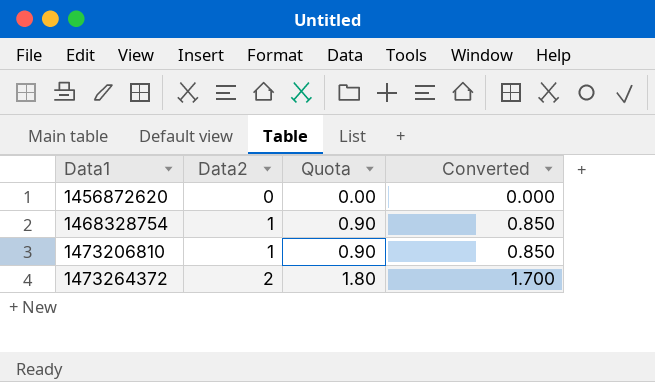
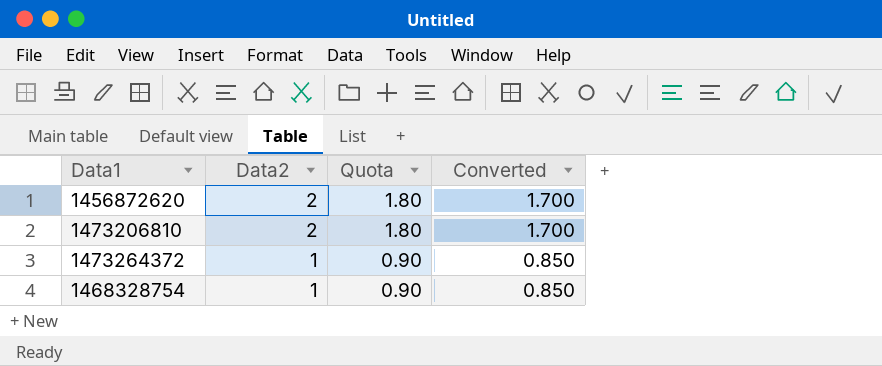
row order: Data1 ascending -> Data2 descending
1456872620 | Data2: 0 -> 2
1456872620 | Quota: 0.00 -> 1.80
1456872620 | Converted: 0.000 -> 1.700
1473206810 | Data2: 1 -> 2
1473206810 | Quota: 0.90 -> 1.80
1473206810 | Converted: 0.850 -> 1.700
1473264372 | Data2: 2 -> 1
1473264372 | Quota: 1.80 -> 0.90
1473264372 | Converted: 1.700 -> 0.850

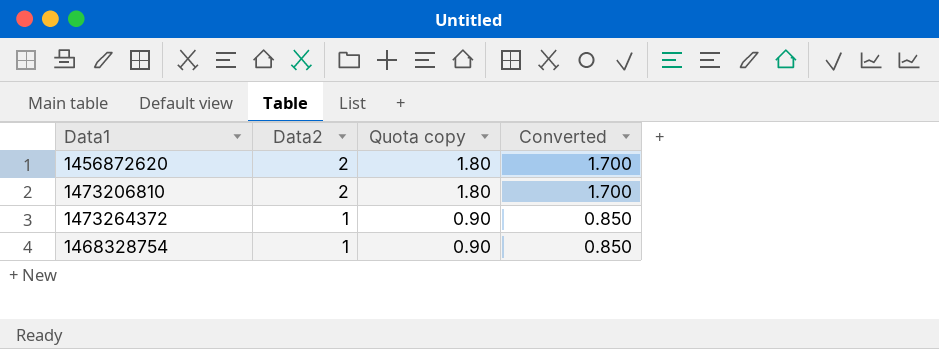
column name: Quota -> Quota copy

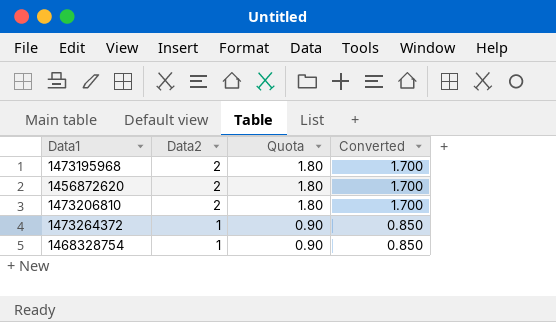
column name: Quota copy -> Quota
row 1473195968: none -> 2 | 1.80 | 1.700

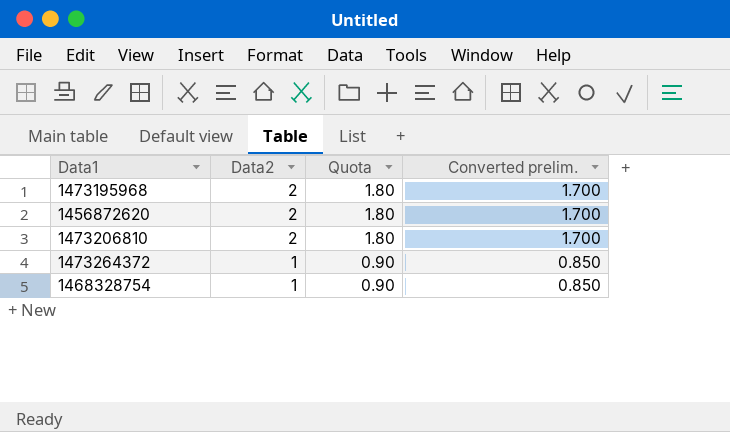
column name: Converted -> Converted prelim.

